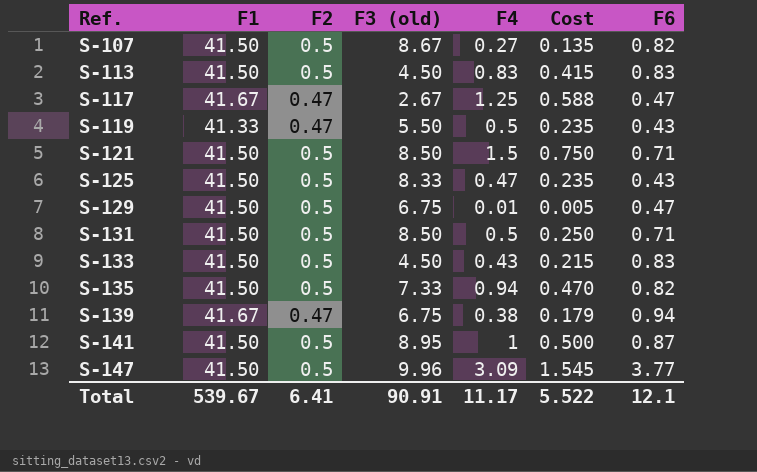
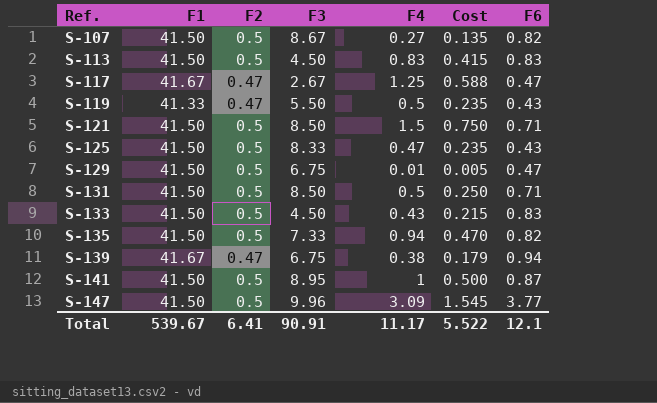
column name: F3 (old) -> F3

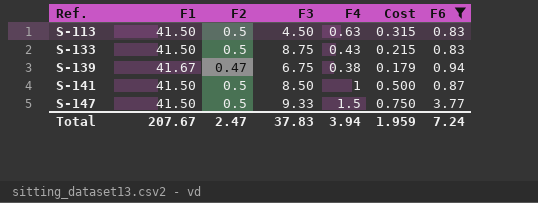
filter: none -> F6 >= 0.83
S-113 | F4: 0.83 -> 0.63
S-113 | Cost: 0.415 -> 0.315
S-133 | F3: 4.50 -> 8.75
S-141 | F3: 8.95 -> 8.50
S-147 | F3: 9.96 -> 9.33
S-147 | F4: 3.09 -> 1.5
S-147 | Cost: 1.545 -> 0.750
Total | F1: 539.67 -> 207.67
Total | F2: 6.41 -> 2.47
Total | F3: 90.91 -> 37.83
Total | F4: 11.17 -> 3.94
Total | Cost: 5.522 -> 1.959
Total | F6: 12.1 -> 7.24

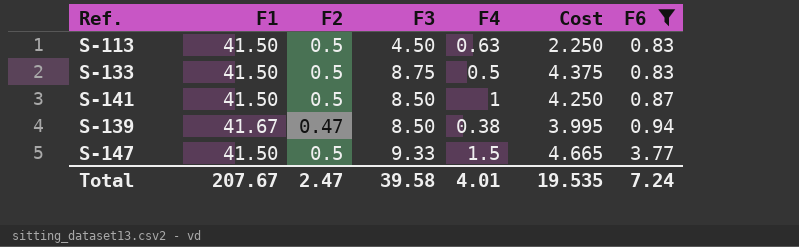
row order: Ref. ascending -> F6 ascending
column Cost | formula: [F2] * [F4] -> [F2] * [F3]
S-133 | F4: 0.43 -> 0.5
S-139 | F3: 6.75 -> 8.50
Total | F3: 37.83 -> 39.58
Total | F4: 3.94 -> 4.01
Total | Cost: 1.959 -> 19.535

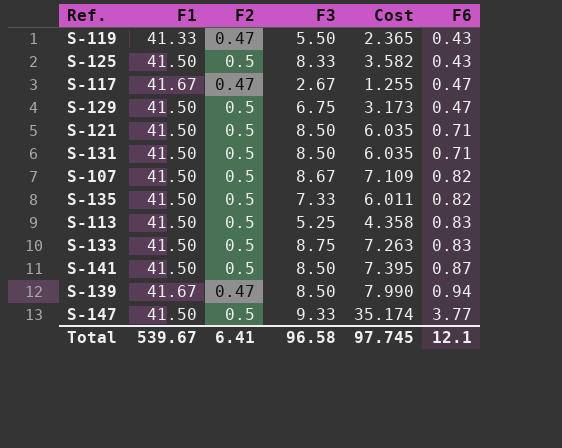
filter: F6 >= 0.83 -> none
column F4 | position: 5 -> none
column Cost | formula: [F2] * [F3] -> [F3] * [F6]
S-113 | F3: 4.50 -> 5.25
Total | F1: 207.67 -> 539.67
Total | F2: 2.47 -> 6.41
Total | F3: 39.58 -> 96.58
Total | Cost: 19.535 -> 97.745
Total | F6: 7.24 -> 12.1

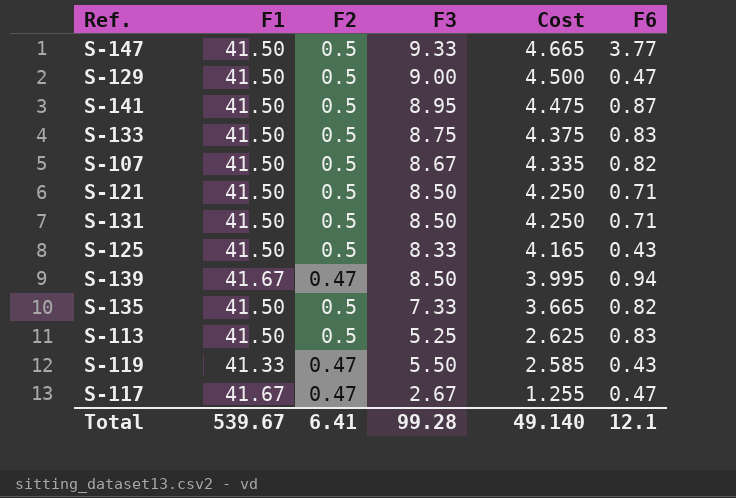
row order: F6 ascending -> Cost descending
column Cost | formula: [F3] * [F6] -> [F2] * [F3]
S-129 | F3: 6.75 -> 9.00
S-141 | F3: 8.50 -> 8.95
Total | F3: 96.58 -> 99.28
Total | Cost: 97.745 -> 49.140

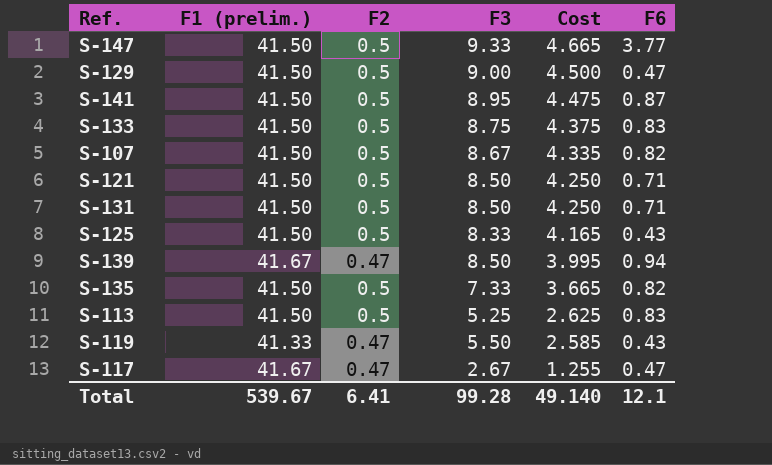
column name: F1 -> F1 (prelim.)

